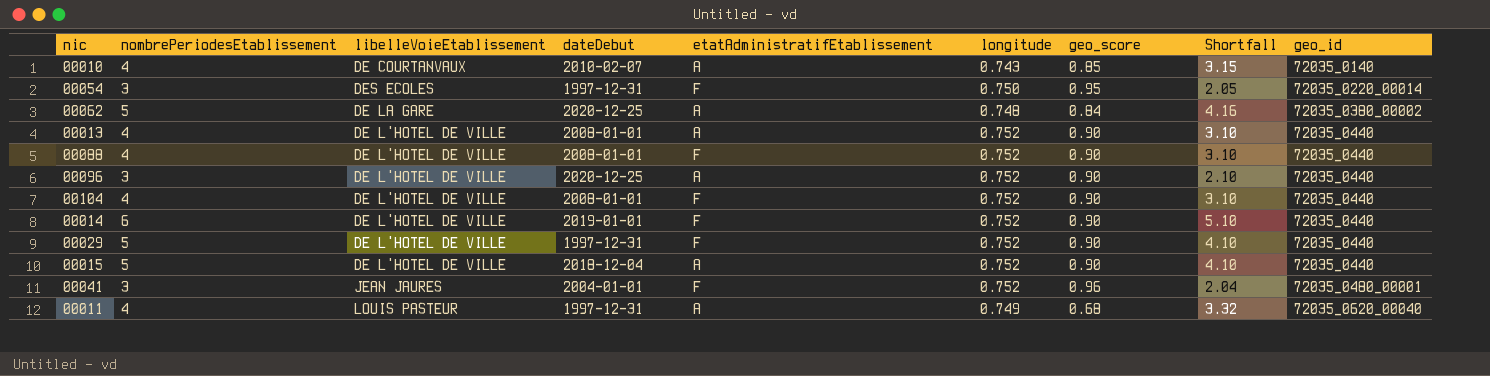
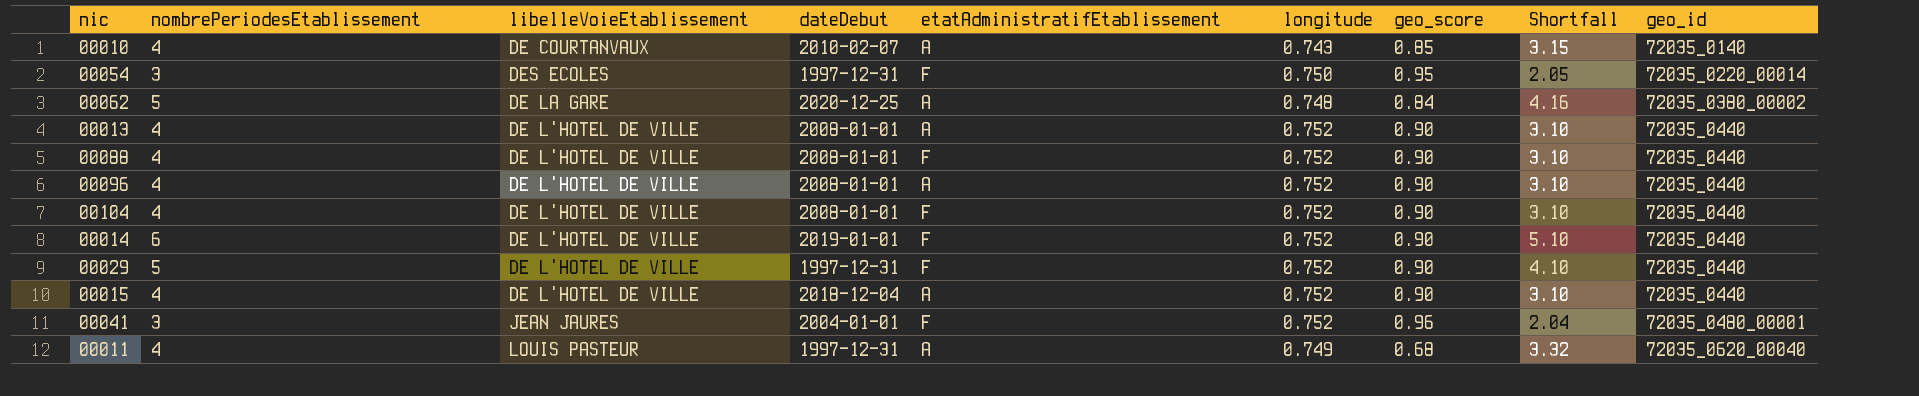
00096 | nombrePeriodesEtablissement: 3 -> 4
00096 | dateDebut: 2020-12-25 -> 2008-01-01
00096 | Shortfall: 2.10 -> 3.10
00015 | nombrePeriodesEtablissement: 5 -> 4
00015 | Shortfall: 4.10 -> 3.10

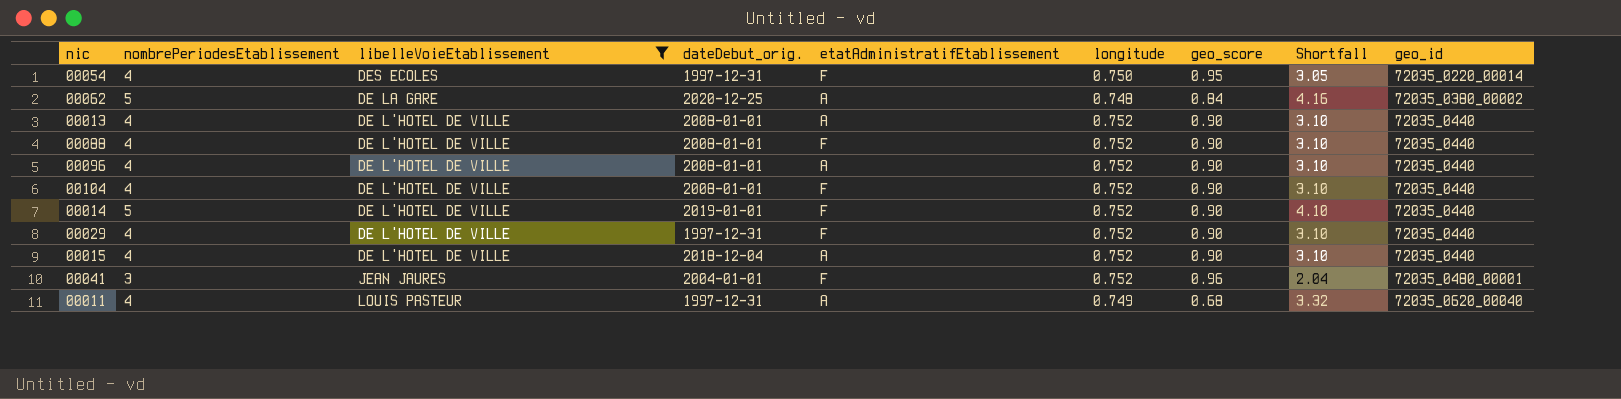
filter: none -> libelleVoieEtablissement != DE COURTANVAUX
column name: dateDebut -> dateDebut_orig.
00054 | nombrePeriodesEtablissement: 3 -> 4
00054 | Shortfall: 2.05 -> 3.05
00014 | nombrePeriodesEtablissement: 6 -> 5
00014 | Shortfall: 5.10 -> 4.10
00029 | nombrePeriodesEtablissement: 5 -> 4
00029 | Shortfall: 4.10 -> 3.10

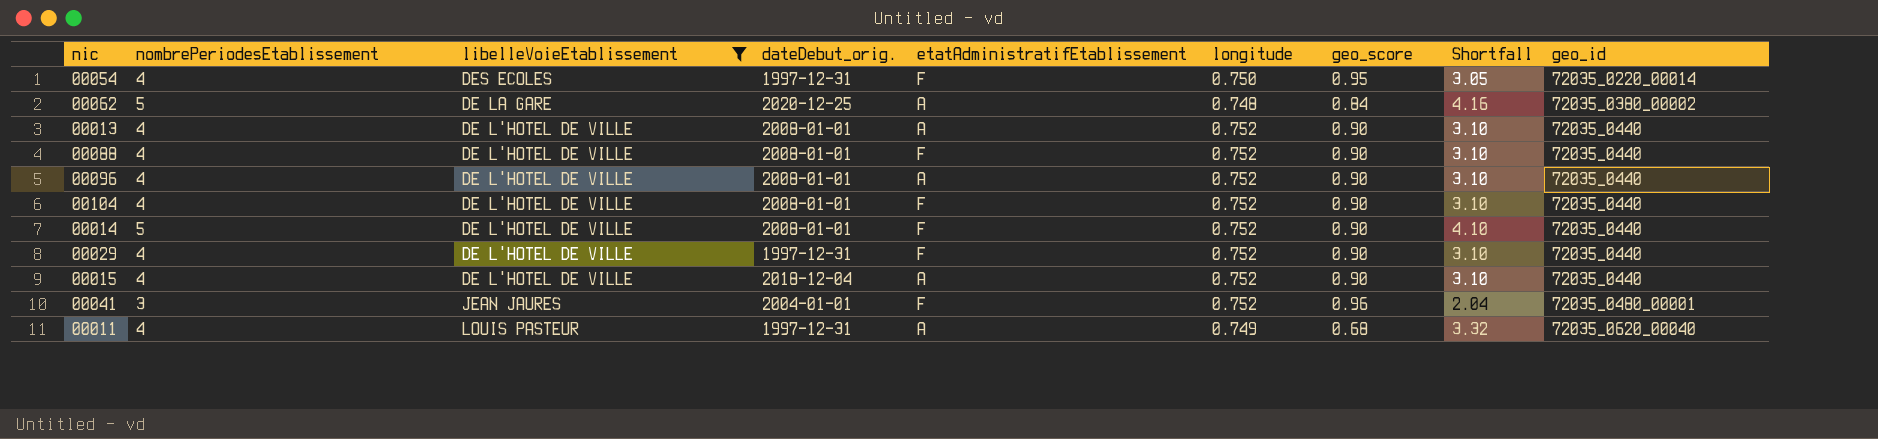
00014 | dateDebut_orig.: 2019-01-01 -> 2008-01-01

